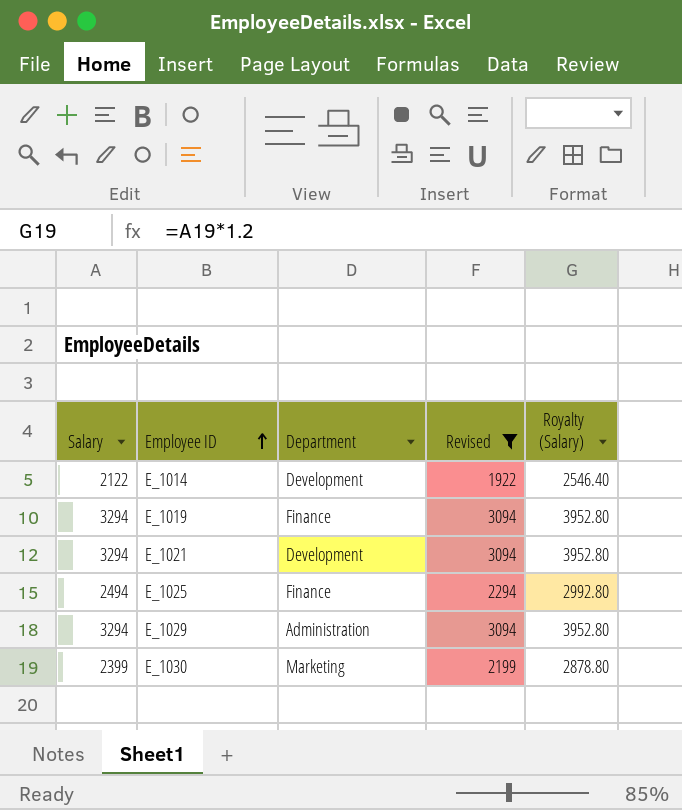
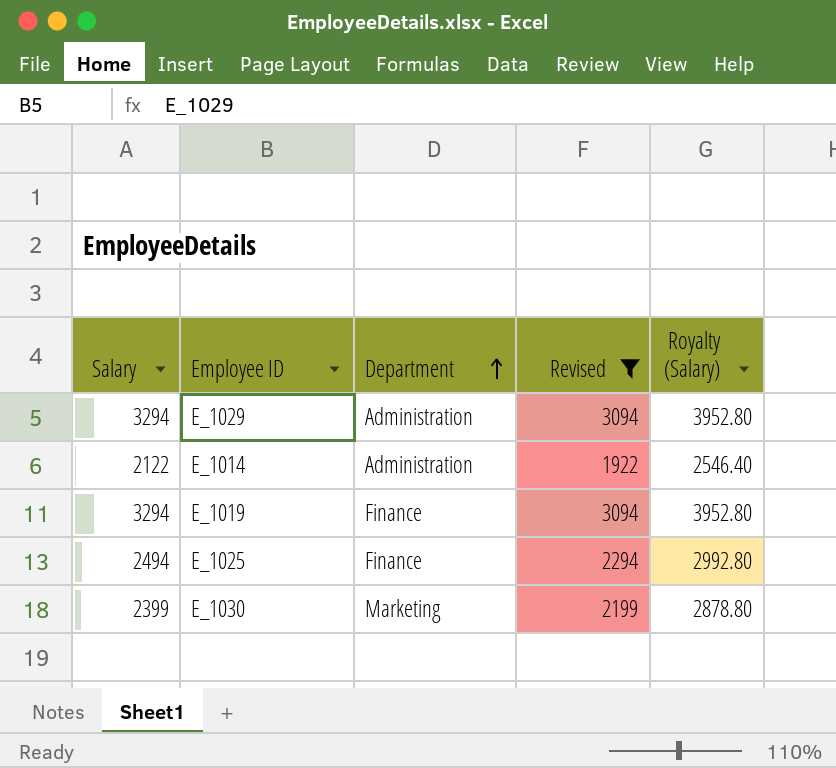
row order: Employee ID ascending -> Department ascending
row E_1021: 3294 | Development | 3094 | 3952.80 -> none
E_1014 | Department: Development -> Administration

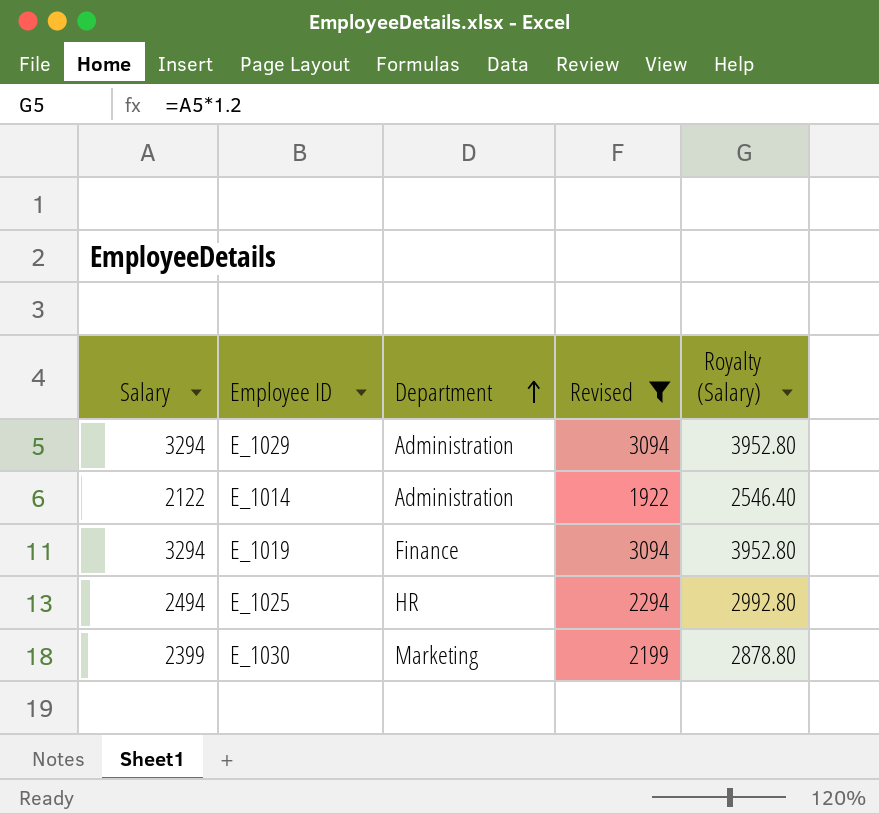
E_1025 | Department: Finance -> HR

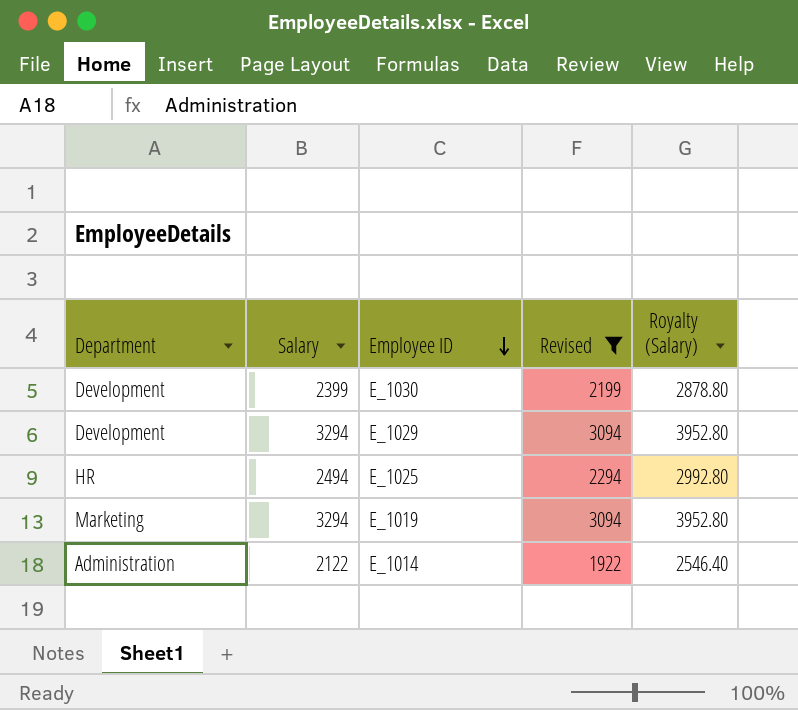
row order: Department ascending -> Employee ID descending
column Department | position: 3 -> 1
E_1030 | Department: Marketing -> Development
E_1029 | Department: Administration -> Development
E_1019 | Department: Finance -> Marketing

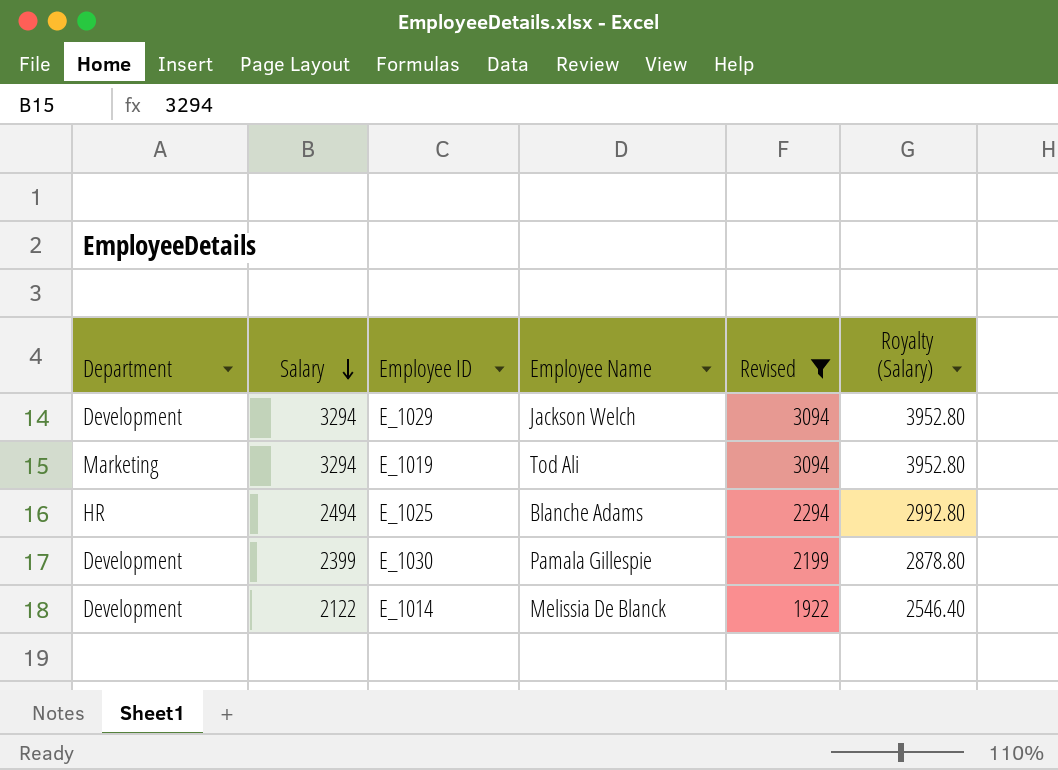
row order: Employee ID descending -> Salary descending
column Employee Name | position: none -> 4
E_1014 | Department: Administration -> Development

